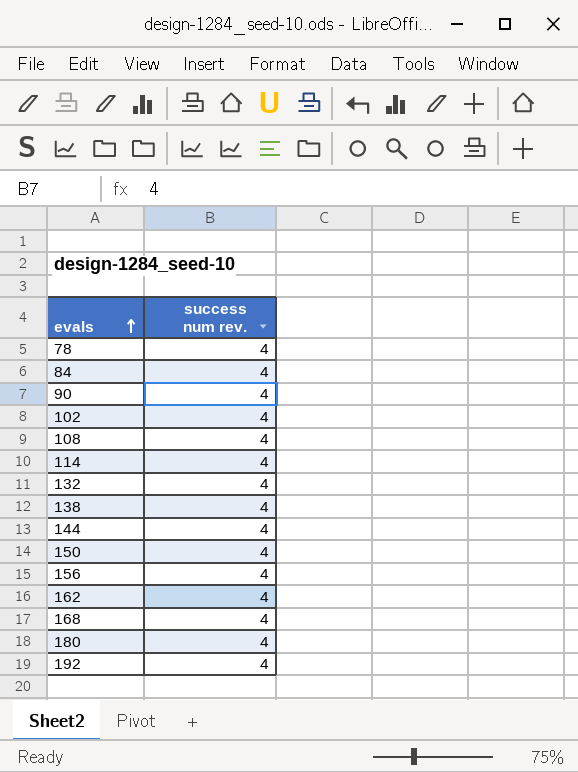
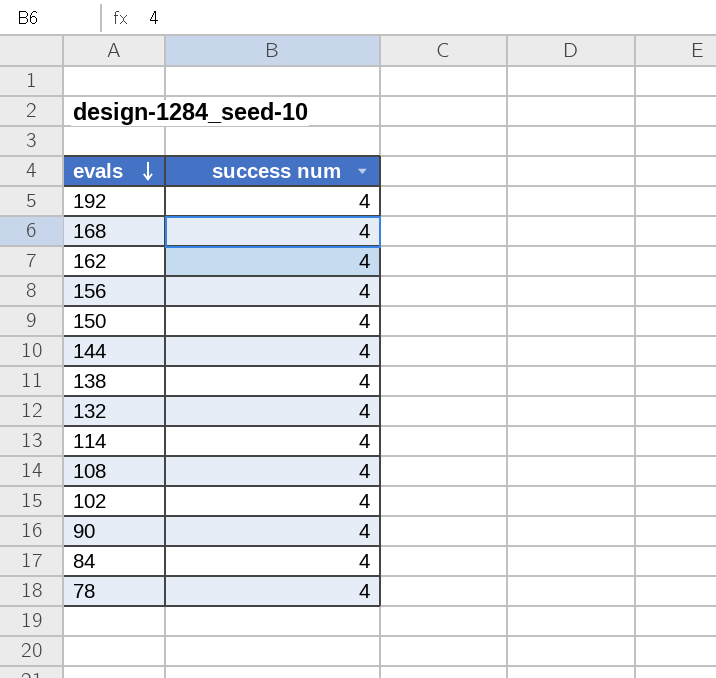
row order: evals ascending -> evals descending
column name: success num rev. -> success num
row 180: 4 -> none

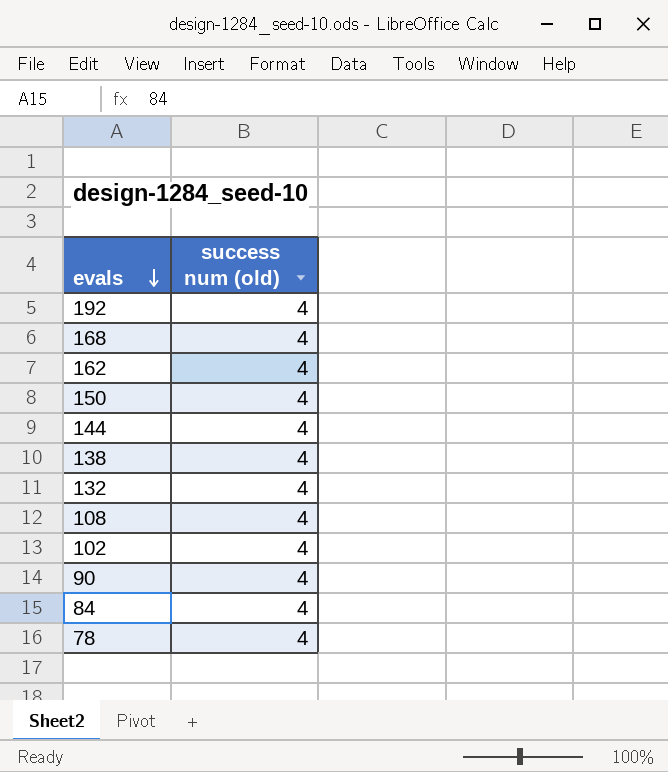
column name: success num -> success num (old)
row 156: 4 -> none
row 114: 4 -> none

